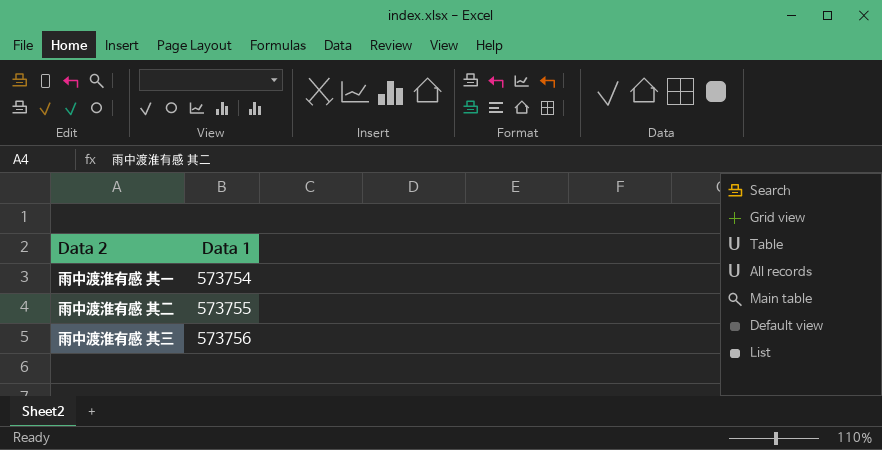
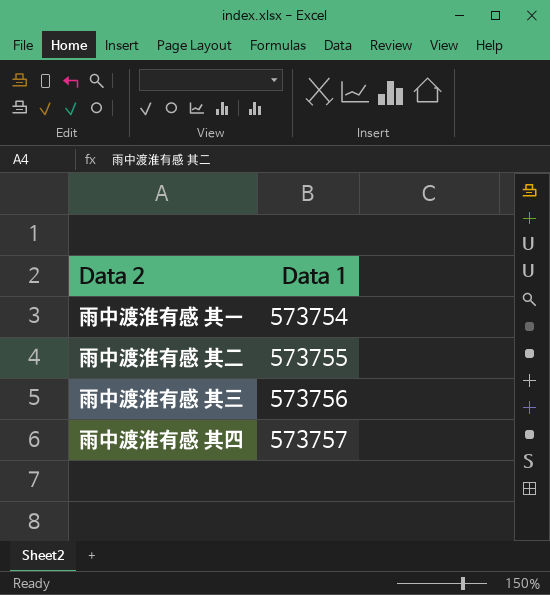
row 雨中渡淮有感 其四: none -> 573757

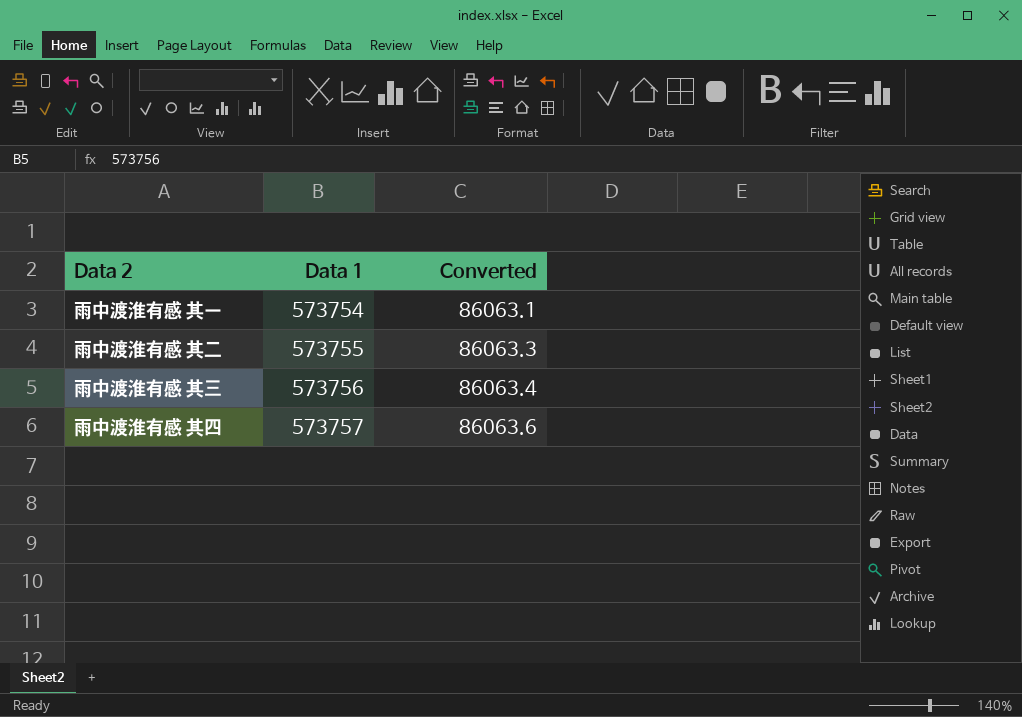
column Converted | formula: none -> [Data 1] * 0.15

